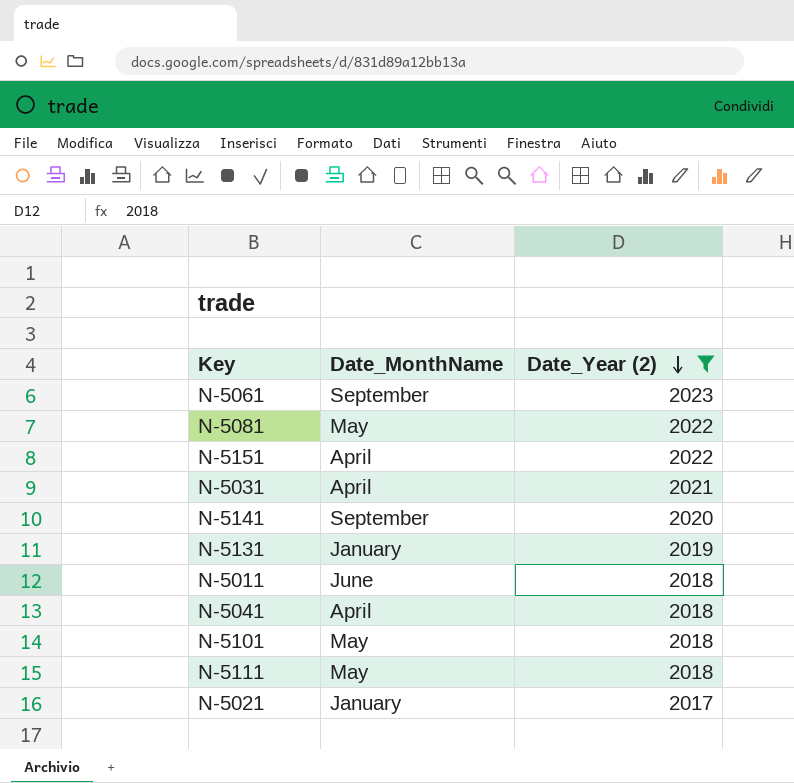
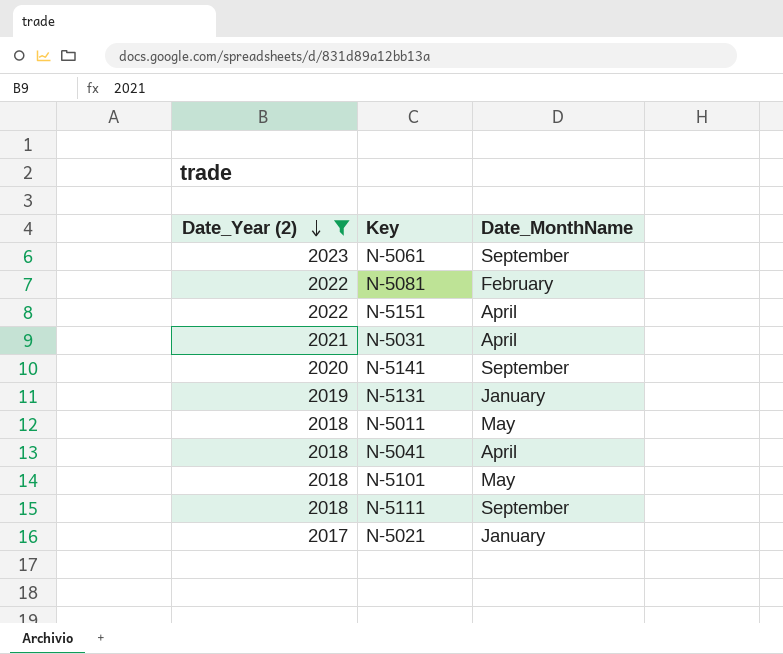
column Date_Year (2) | position: 3 -> 1
N-5081 | Date_MonthName: May -> February
N-5011 | Date_MonthName: June -> May
N-5111 | Date_MonthName: May -> September

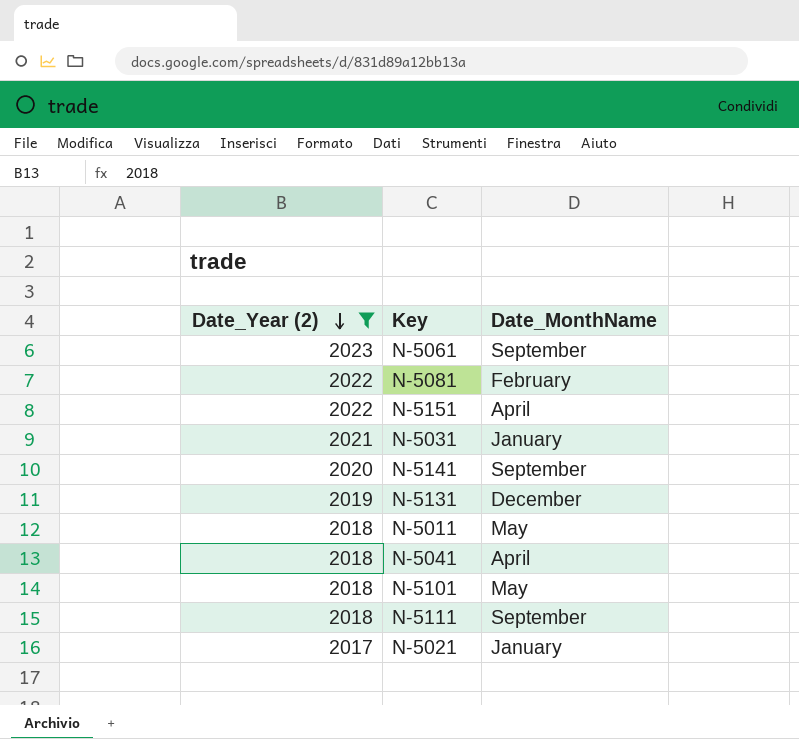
N-5031 | Date_MonthName: April -> January
N-5131 | Date_MonthName: January -> December

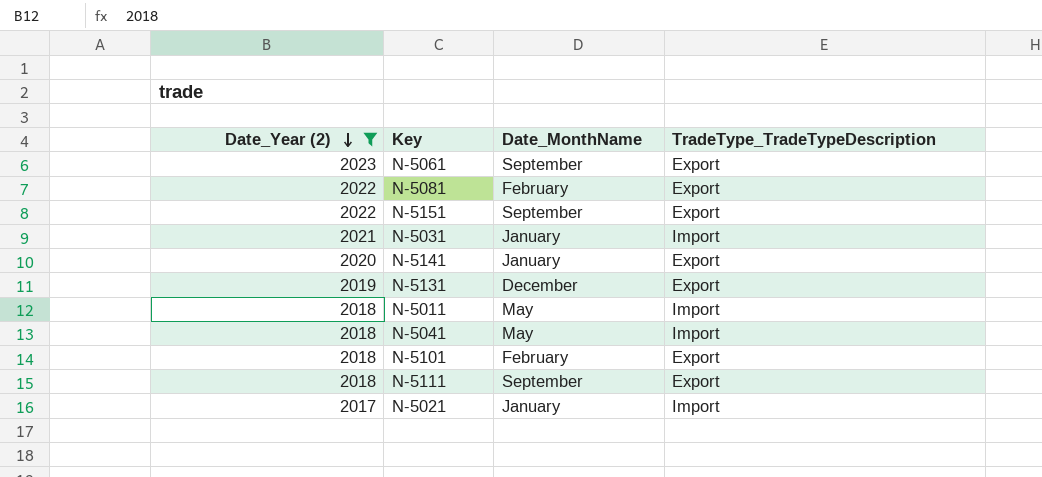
column TradeType_TradeTypeDescription | position: none -> 4
N-5151 | Date_MonthName: April -> September
N-5141 | Date_MonthName: September -> January
N-5041 | Date_MonthName: April -> May
N-5101 | Date_MonthName: May -> February

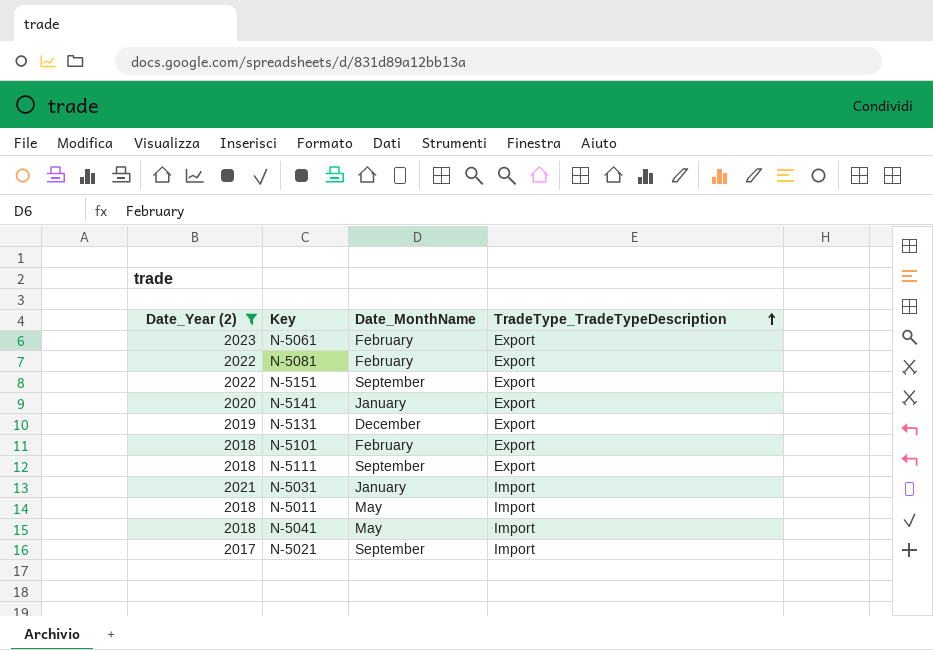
row order: Date_Year (2) descending -> TradeType_TradeTypeDescription ascending
N-5061 | Date_MonthName: September -> February
N-5021 | Date_MonthName: January -> September

